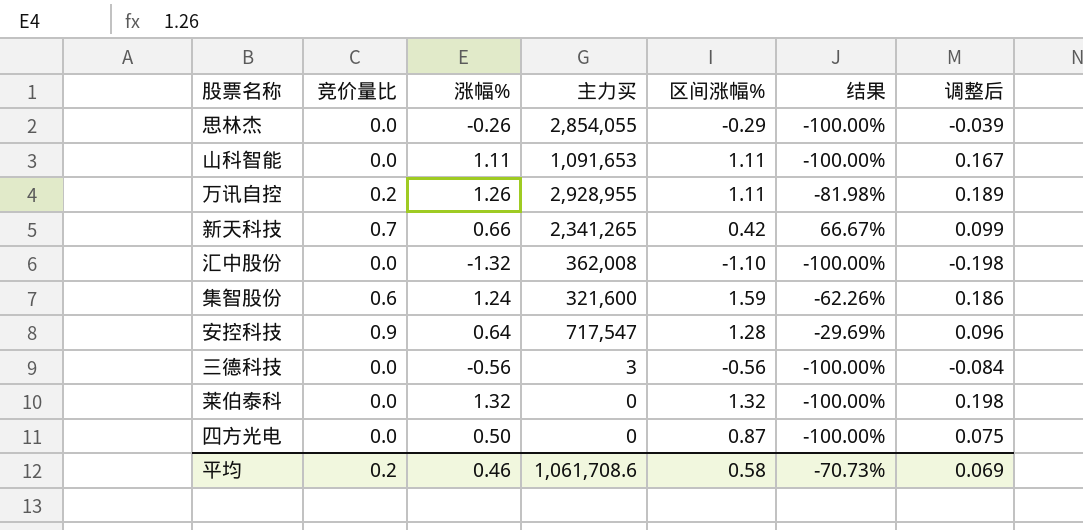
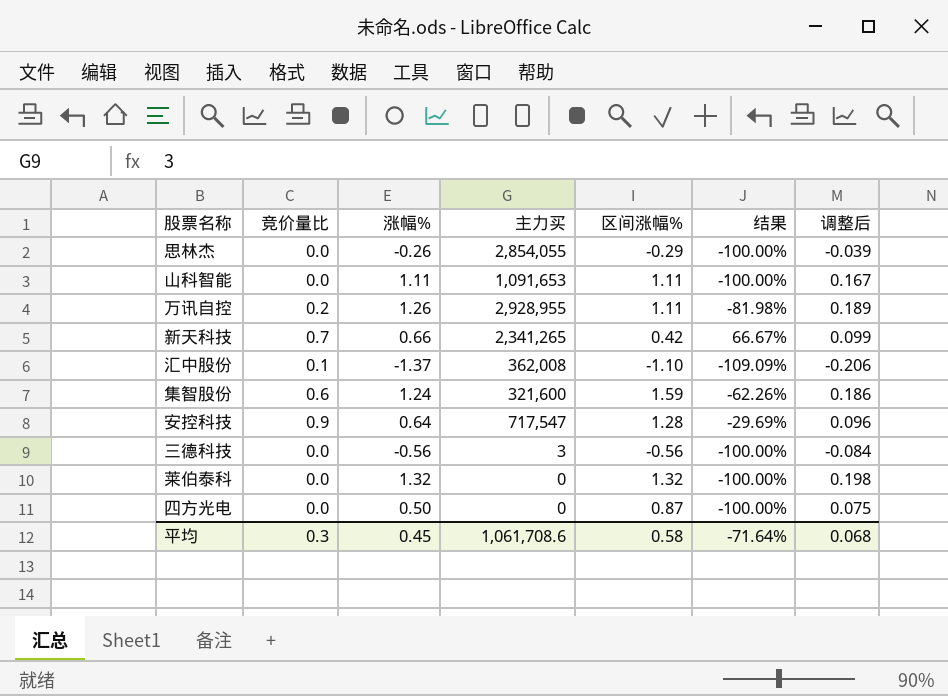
汇中股份 | 竞价量比: 0.0 -> 0.1
汇中股份 | 涨幅%: -1.32 -> -1.37
汇中股份 | 结果: -100.00% -> -109.09%
汇中股份 | 调整后: -0.198 -> -0.206
平均 | 竞价量比: 0.2 -> 0.3
平均 | 涨幅%: 0.46 -> 0.45
平均 | 结果: -70.73% -> -71.64%
平均 | 调整后: 0.069 -> 0.068

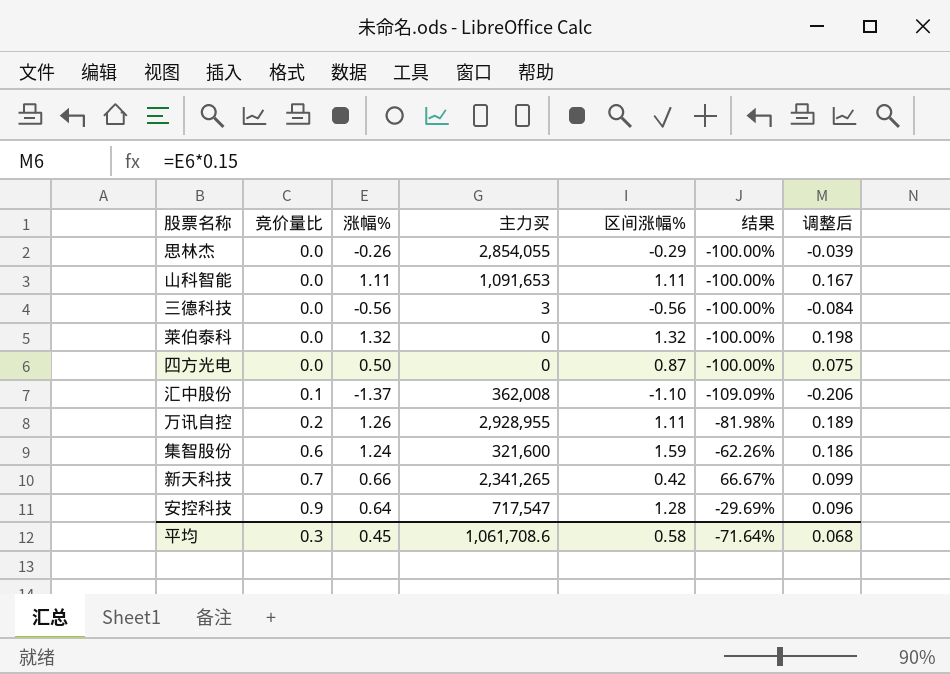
row order: none -> 竞价量比 ascending

